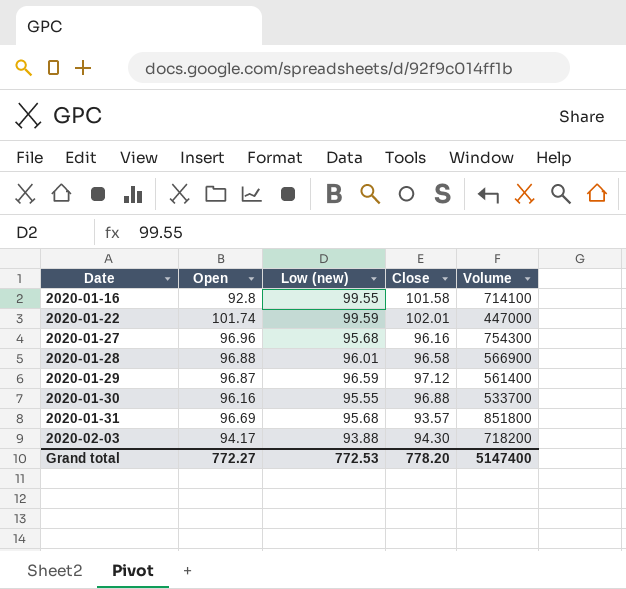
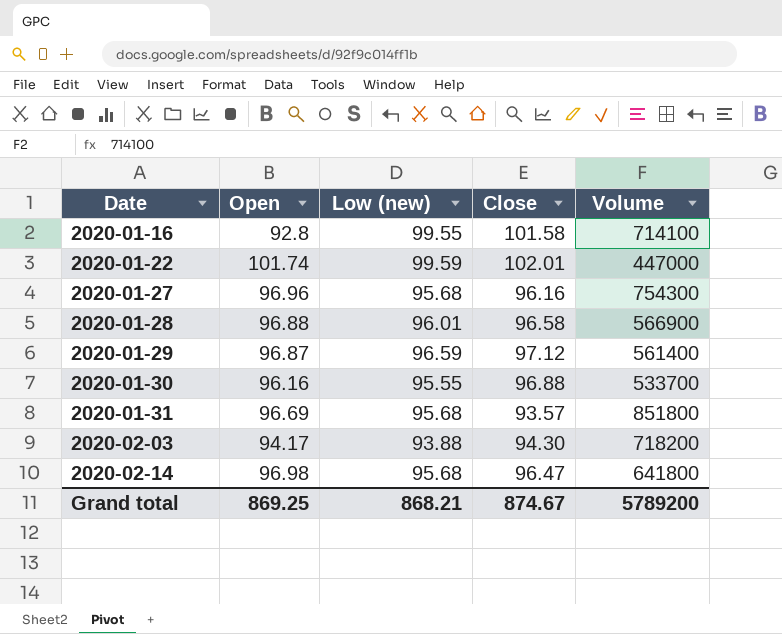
row 2020-02-14: none -> 96.98 | 95.68 | 96.47 | 641800
Grand total | Open: 772.27 -> 869.25
Grand total | Low (new): 772.53 -> 868.21
Grand total | Close: 778.20 -> 874.67
Grand total | Volume: 5147400 -> 5789200

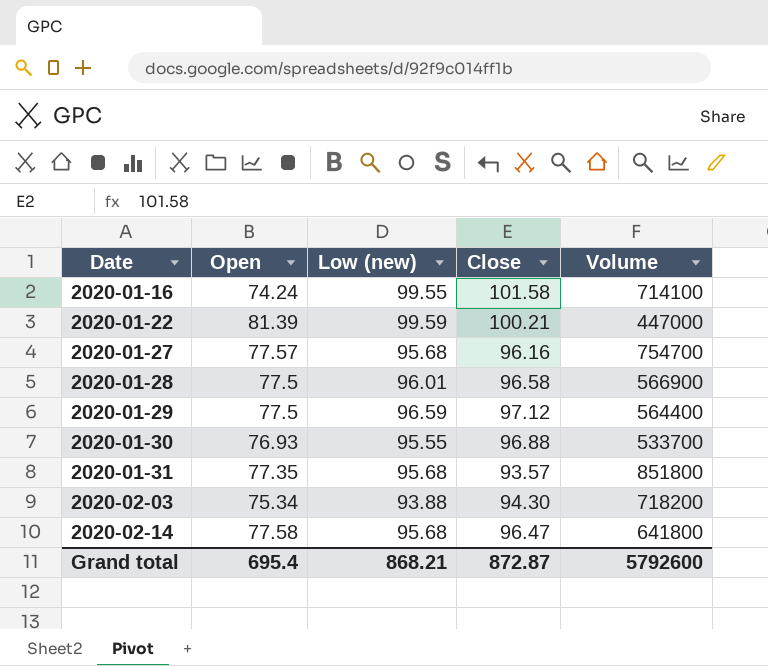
2020-01-16 | Open: 92.8 -> 74.24
2020-01-22 | Open: 101.74 -> 81.39
2020-01-22 | Close: 102.01 -> 100.21
2020-01-27 | Open: 96.96 -> 77.57
2020-01-27 | Volume: 754300 -> 754700
2020-01-28 | Open: 96.88 -> 77.5
2020-01-29 | Open: 96.87 -> 77.5
2020-01-29 | Volume: 561400 -> 564400
2020-01-30 | Open: 96.16 -> 76.93
2020-01-31 | Open: 96.69 -> 77.35
2020-02-03 | Open: 94.17 -> 75.34
2020-02-14 | Open: 96.98 -> 77.58
Grand total | Open: 869.25 -> 695.4
Grand total | Close: 874.67 -> 872.87
Grand total | Volume: 5789200 -> 5792600

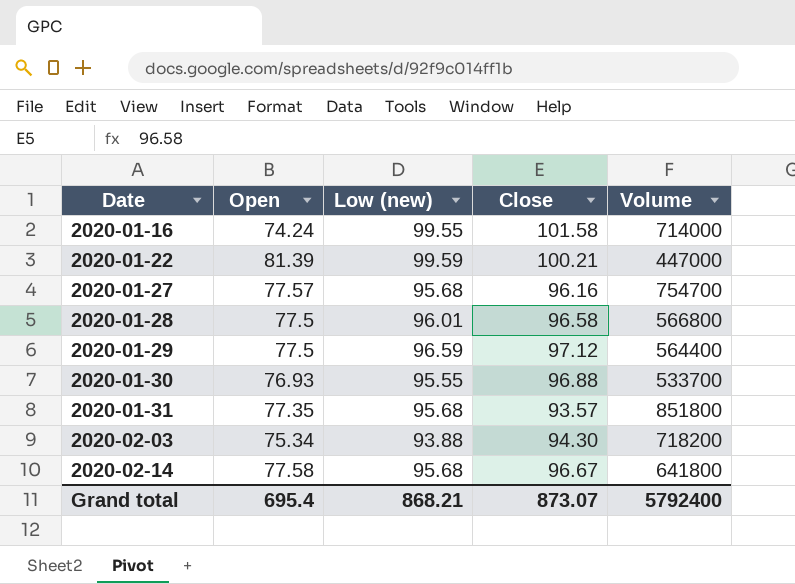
2020-01-16 | Volume: 714100 -> 714000
2020-01-28 | Volume: 566900 -> 566800
2020-02-14 | Close: 96.47 -> 96.67
Grand total | Close: 872.87 -> 873.07
Grand total | Volume: 5792600 -> 5792400

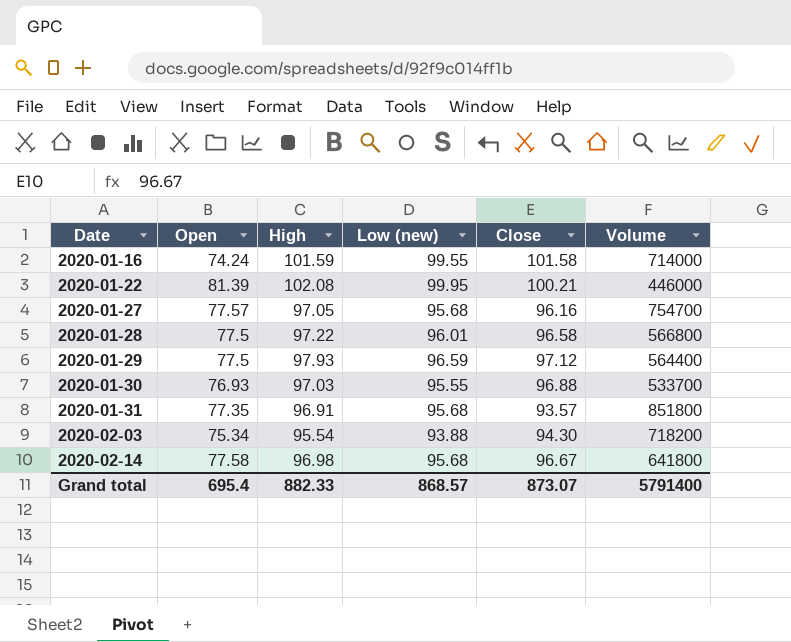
column High | position: none -> 3
2020-01-22 | Low (new): 99.59 -> 99.95
2020-01-22 | Volume: 447000 -> 446000
Grand total | Low (new): 868.21 -> 868.57
Grand total | Volume: 5792400 -> 5791400

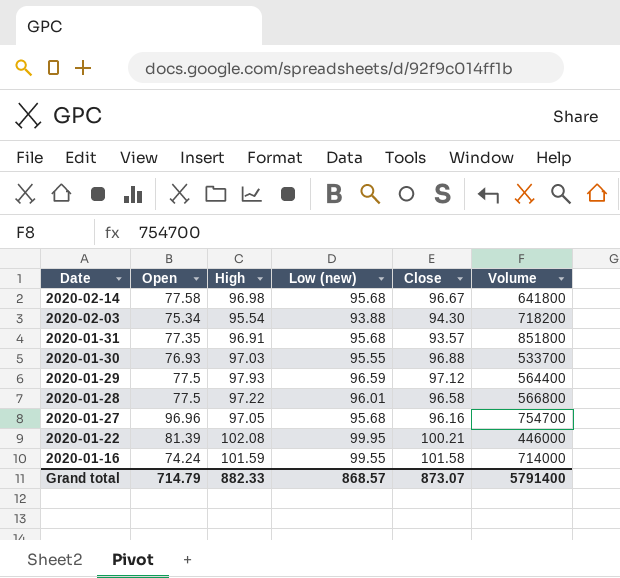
row order: Date ascending -> Date descending
2020-01-27 | Open: 77.57 -> 96.96
Grand total | Open: 695.4 -> 714.79

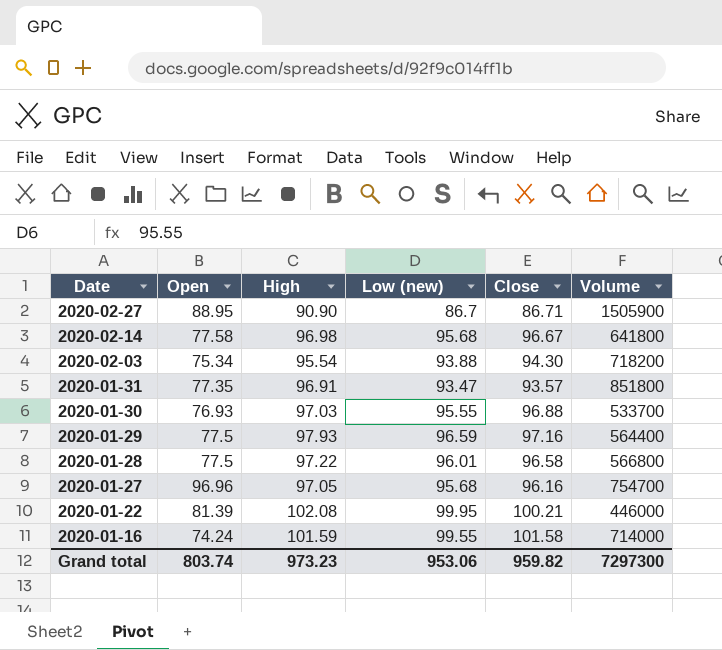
row 2020-02-27: none -> 88.95 | 90.90 | 86.7 | 86.71 | 1505900
2020-01-31 | Low (new): 95.68 -> 93.47
2020-01-29 | Close: 97.12 -> 97.16
Grand total | Open: 714.79 -> 803.74
Grand total | High: 882.33 -> 973.23
Grand total | Low (new): 868.57 -> 953.06
Grand total | Close: 873.07 -> 959.82
Grand total | Volume: 5791400 -> 7297300

